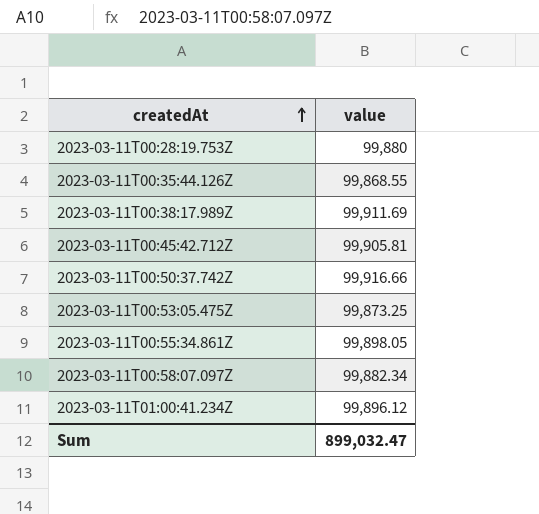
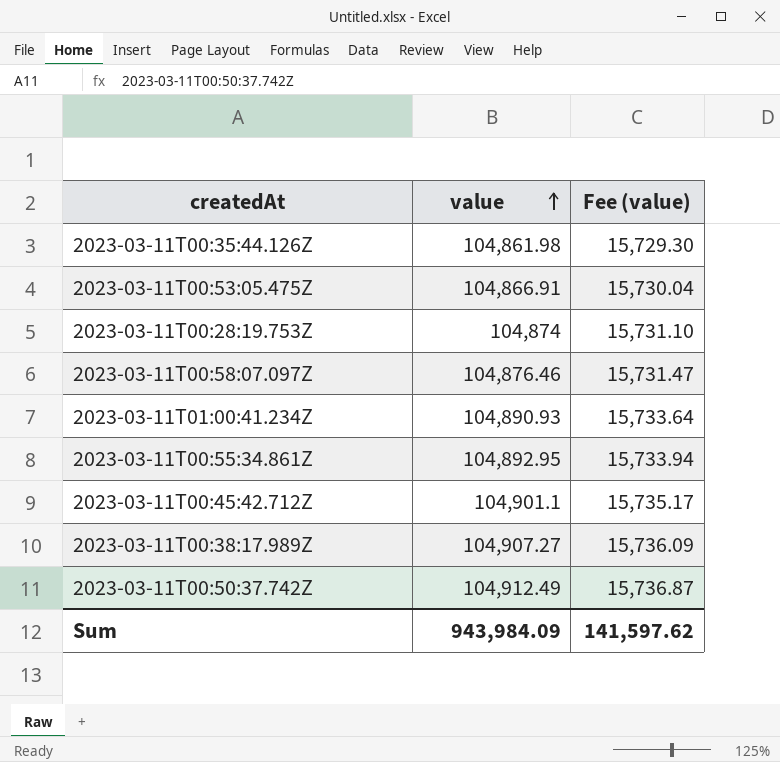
row order: createdAt ascending -> value ascending
column Fee (value) | formula: none -> [value] * 0.15
2023-03-11T00:35:44.126Z | value: 99,868.55 -> 104,861.98
2023-03-11T00:53:05.475Z | value: 99,873.25 -> 104,866.91
2023-03-11T00:28:19.753Z | value: 99,880 -> 104,874
2023-03-11T00:58:07.097Z | value: 99,882.34 -> 104,876.46
2023-03-11T01:00:41.234Z | value: 99,896.12 -> 104,890.93
2023-03-11T00:55:34.861Z | value: 99,898.05 -> 104,892.95
2023-03-11T00:45:42.712Z | value: 99,905.81 -> 104,901.1
2023-03-11T00:38:17.989Z | value: 99,911.69 -> 104,907.27
2023-03-11T00:50:37.742Z | value: 99,916.66 -> 104,912.49
Sum | value: 899,032.47 -> 943,984.09

